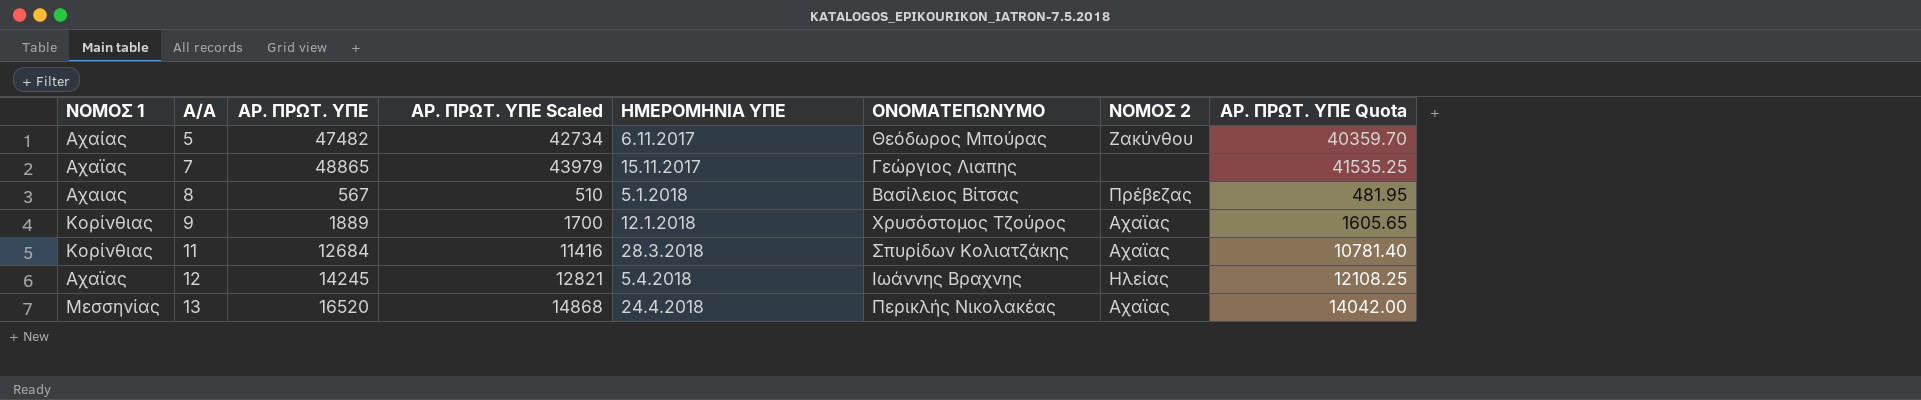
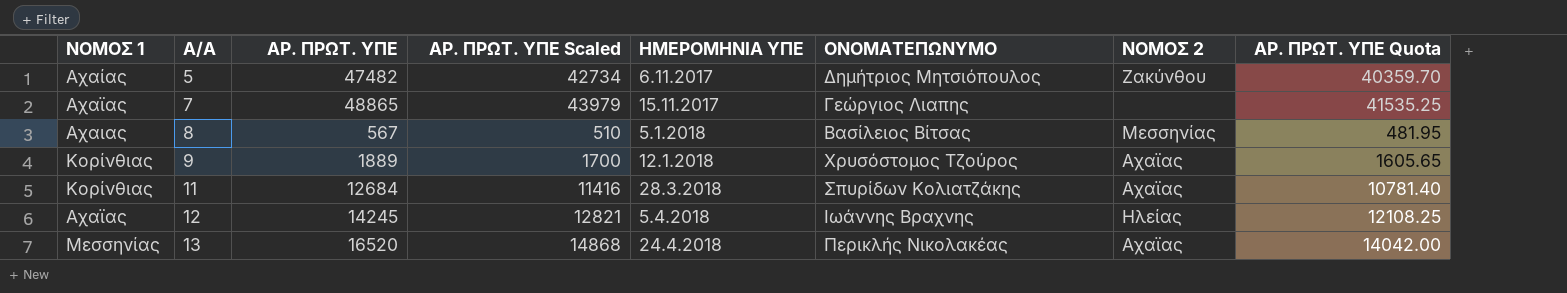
5 | ΟΝΟΜΑΤΕΠΩΝΥΜΟ: Θεόδωρος Μπούρας -> Δημήτριος Μητσιόπουλος
8 | ΝΟΜΟΣ 2: Πρέβεζας -> Μεσσηνίας

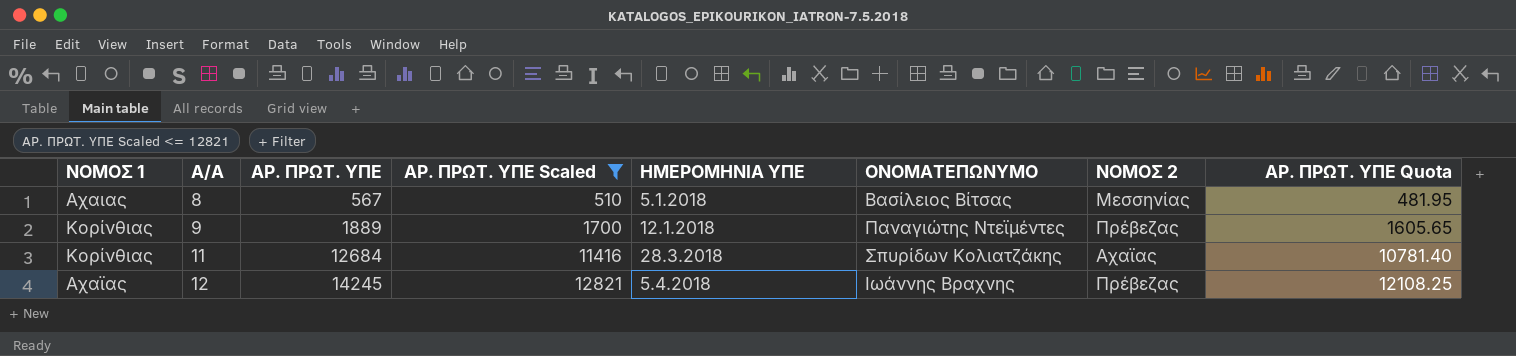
filter: none -> ΑΡ. ΠΡΩΤ. ΥΠΕ Scaled <= 12821
9 | ΟΝΟΜΑΤΕΠΩΝΥΜΟ: Χρυσόστομος Τζούρος -> Παναγιώτης Ντεϊμέντες
9 | ΝΟΜΟΣ 2: Αχαϊας -> Πρέβεζας
12 | ΝΟΜΟΣ 2: Ηλείας -> Πρέβεζας

